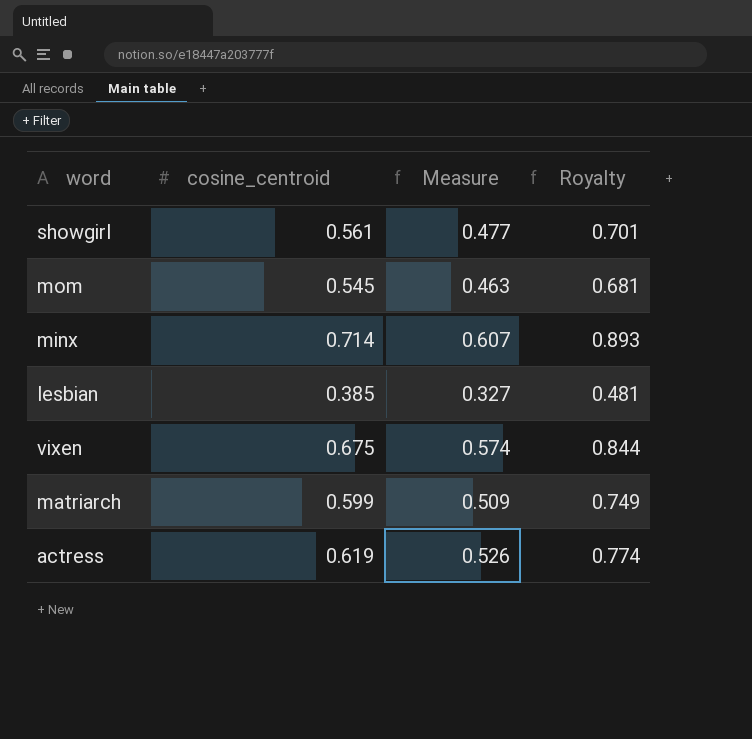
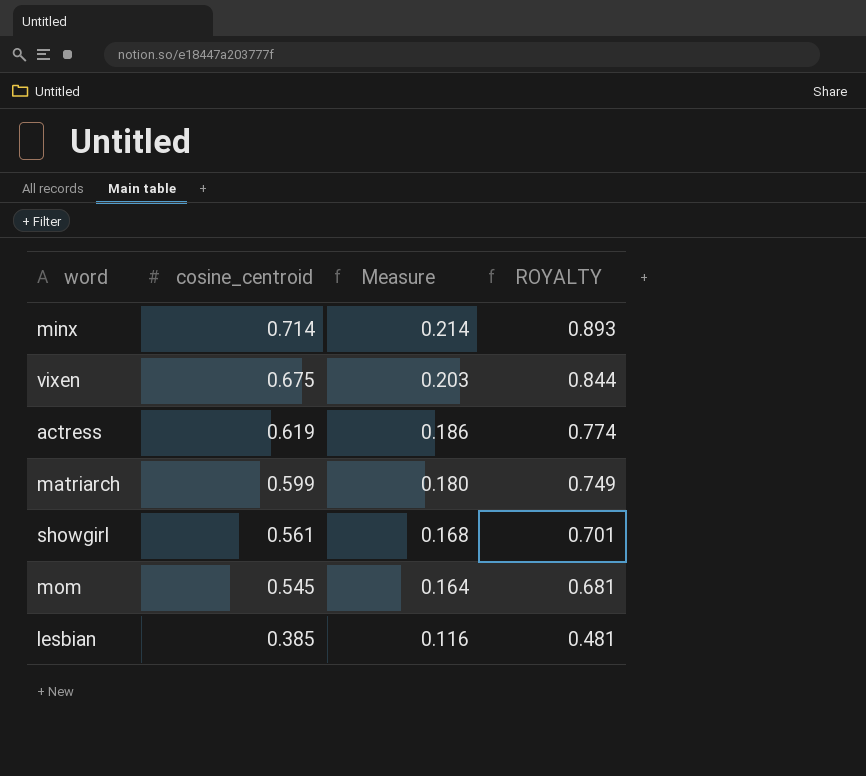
row order: none -> cosine_centroid descending
column Measure | formula: [cosine_centroid] * 0.85 -> [cosine_centroid] * 0.3
column name: Royalty -> ROYALTY

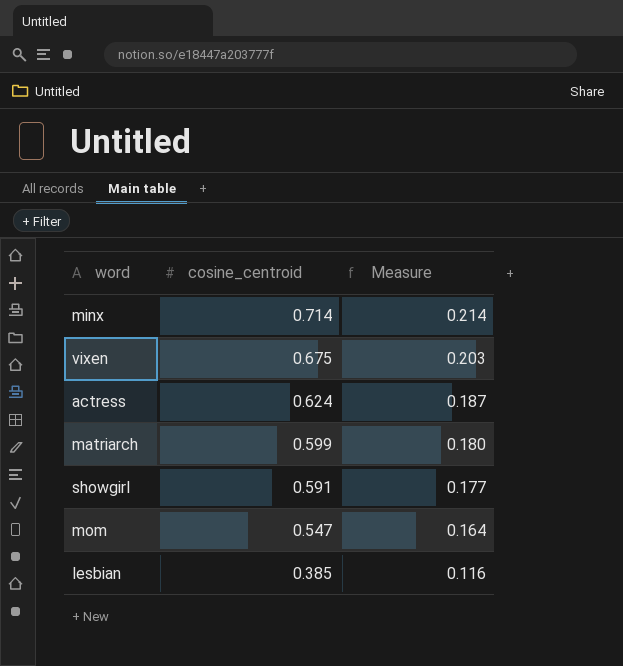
column ROYALTY | formula: [cosine_centroid] * 1.25 -> none
actress | cosine_centroid: 0.619 -> 0.624
actress | Measure: 0.186 -> 0.187
showgirl | cosine_centroid: 0.561 -> 0.591
showgirl | Measure: 0.168 -> 0.177
mom | cosine_centroid: 0.545 -> 0.547

